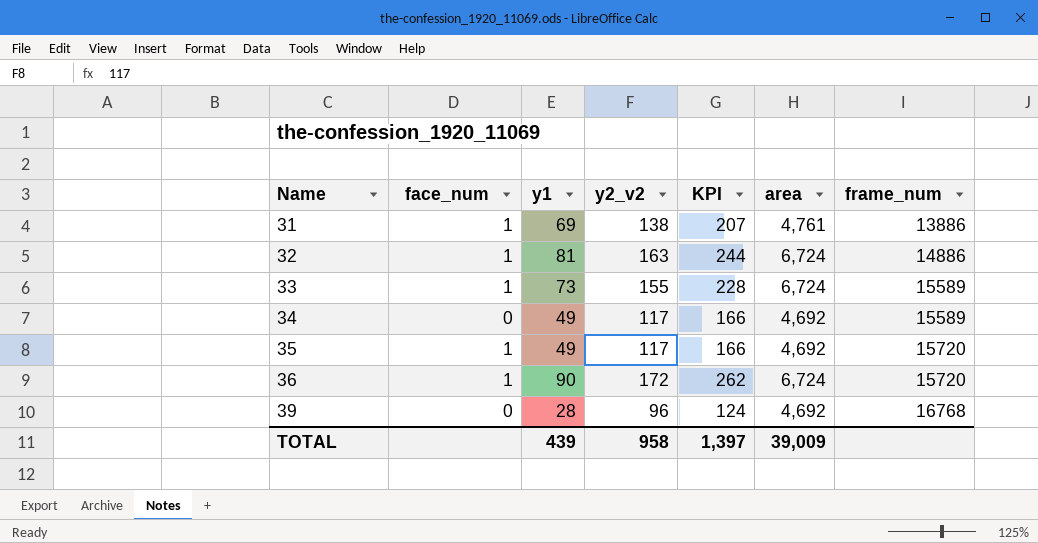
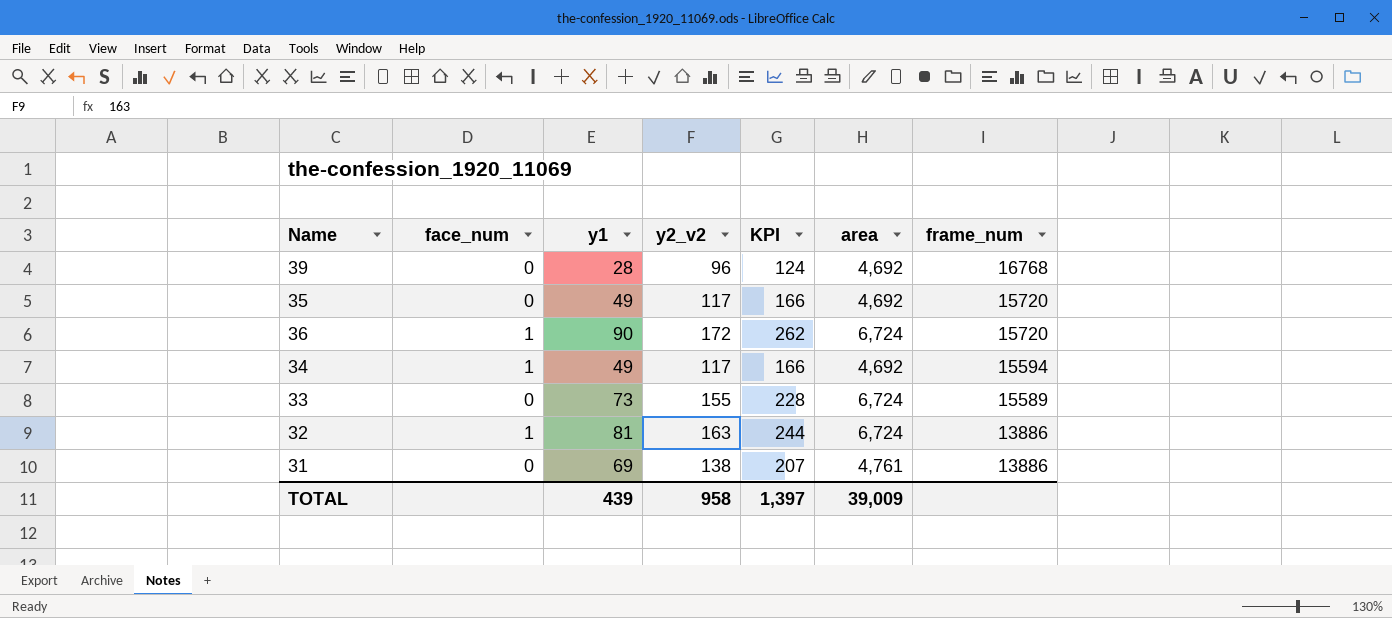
row order: Name ascending -> frame_num descending
35 | face_num: 1 -> 0
34 | face_num: 0 -> 1
34 | frame_num: 15589 -> 15594
33 | face_num: 1 -> 0
32 | frame_num: 14886 -> 13886
31 | face_num: 1 -> 0

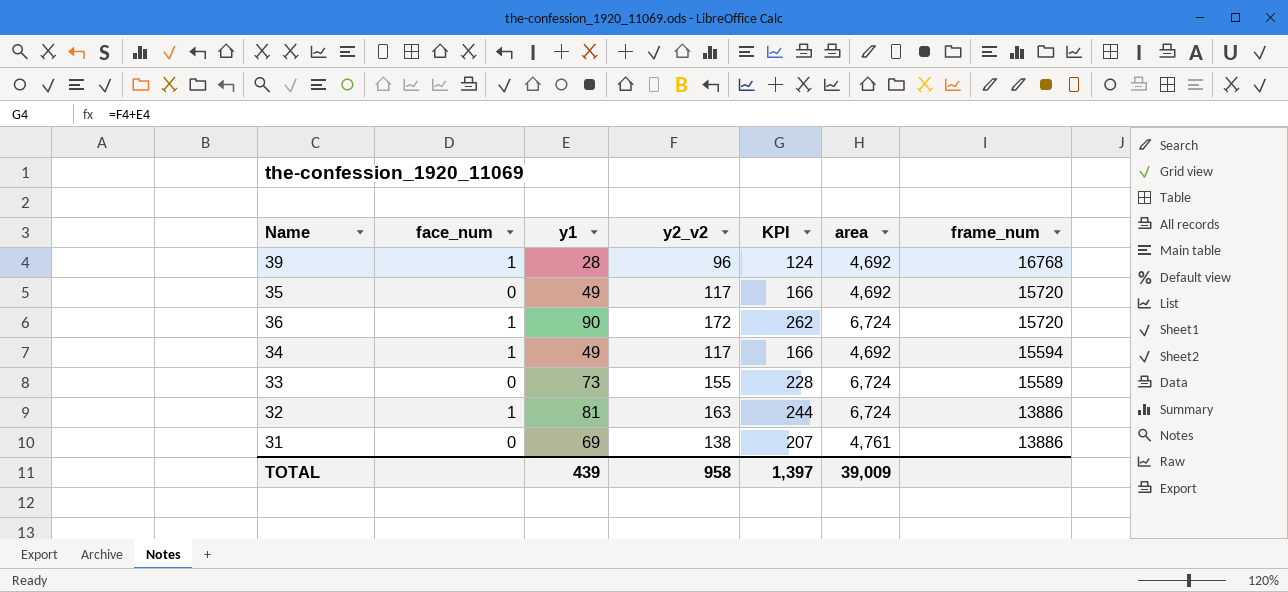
39 | face_num: 0 -> 1

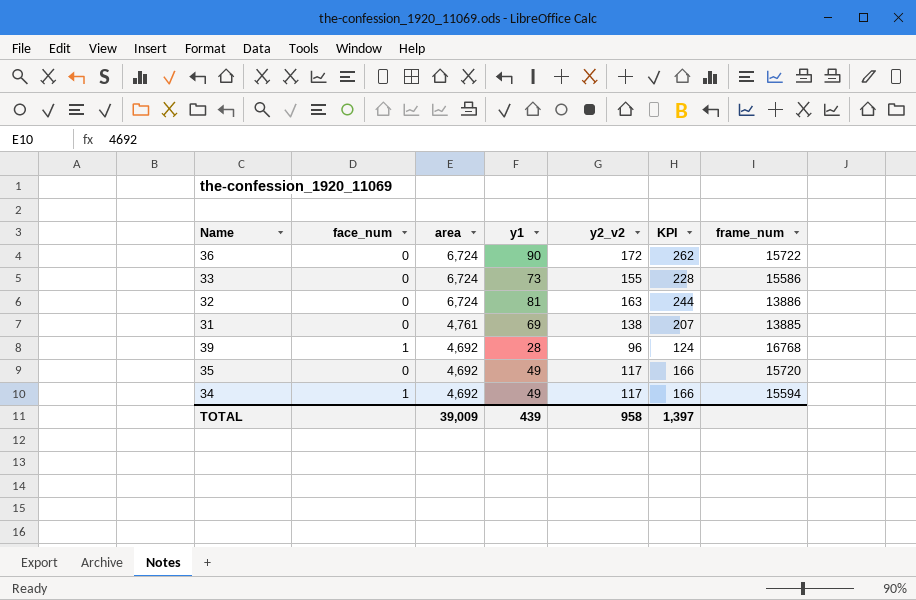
row order: frame_num descending -> area descending
column area | position: 6 -> 3
36 | face_num: 1 -> 0
36 | frame_num: 15720 -> 15722
33 | frame_num: 15589 -> 15586
32 | face_num: 1 -> 0
31 | frame_num: 13886 -> 13885

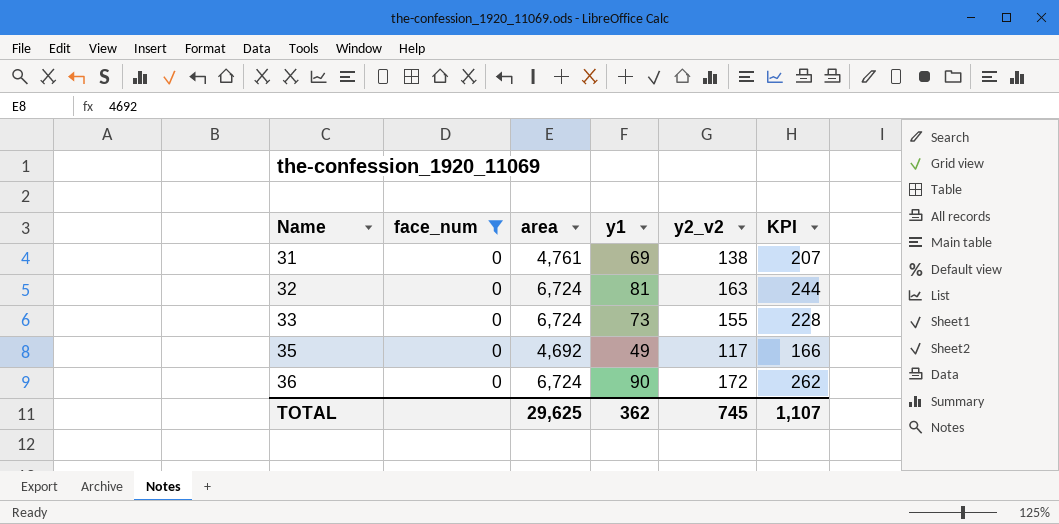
filter: none -> face_num = 0
row order: area descending -> Name ascending
column frame_num | position: 7 -> none
TOTAL | area: 39,009 -> 29,625
TOTAL | y1: 439 -> 362
TOTAL | y2_v2: 958 -> 745
TOTAL | KPI: 1,397 -> 1,107

